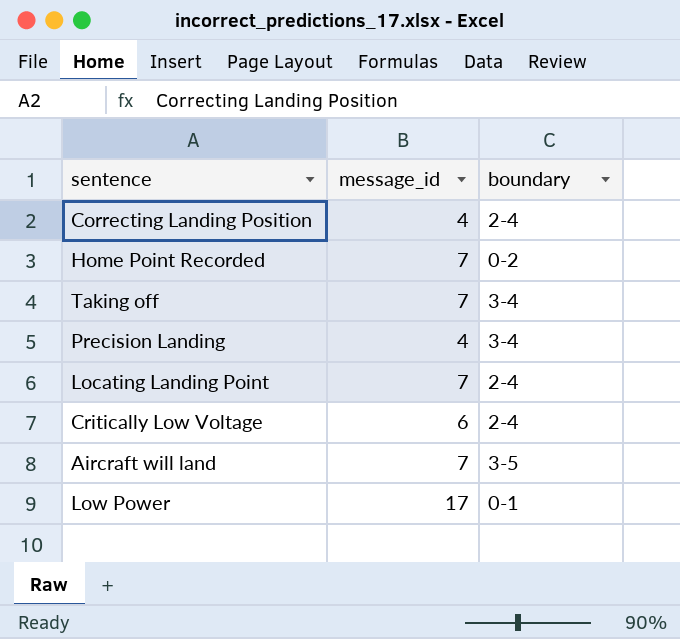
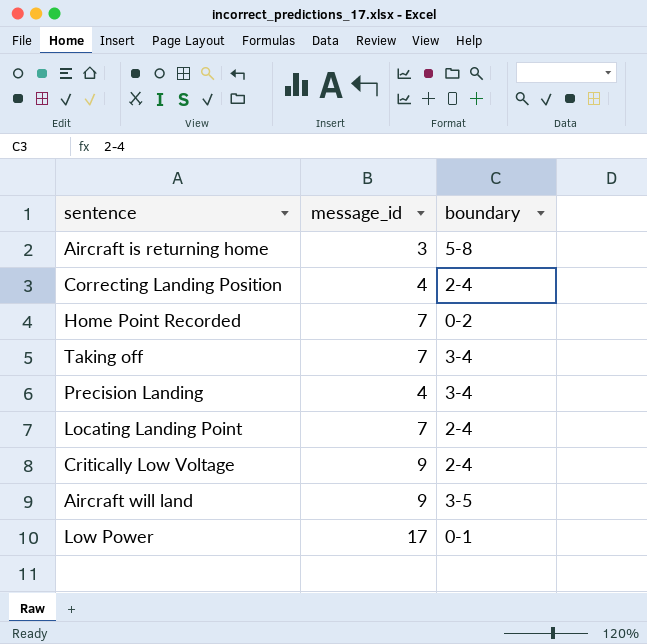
row Aircraft is returning home: none -> 3 | 5-8
Critically Low Voltage | message_id: 6 -> 9
Aircraft will land | message_id: 7 -> 9

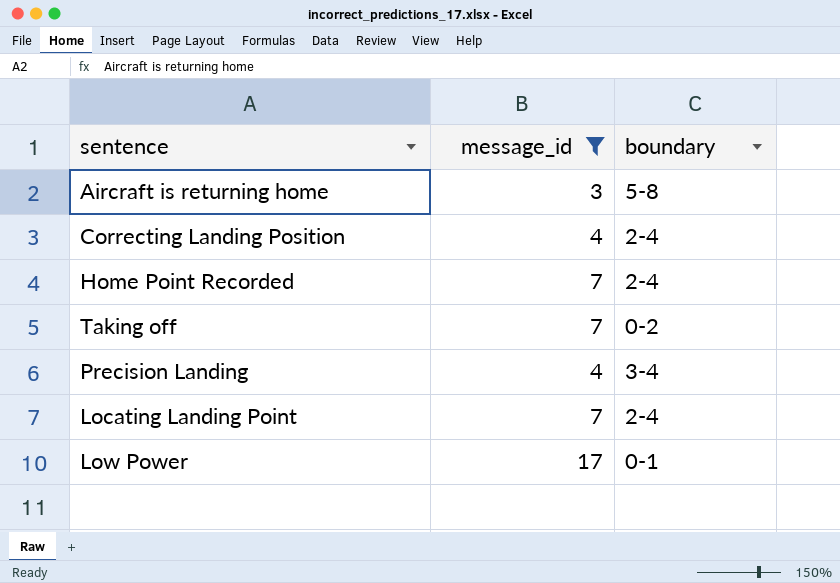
filter: none -> message_id != 9
Home Point Recorded | boundary: 0-2 -> 2-4
Taking off | boundary: 3-4 -> 0-2

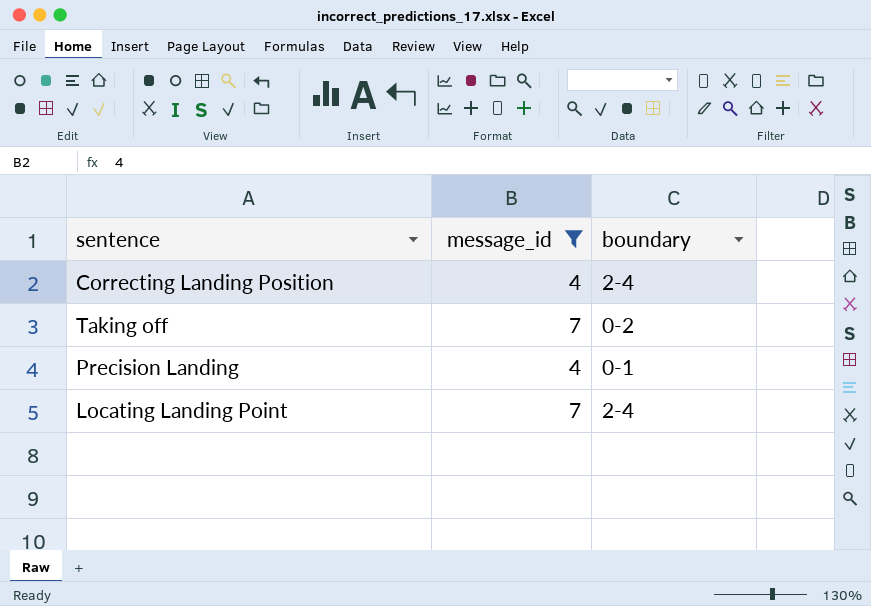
row Aircraft is returning home: 3 | 5-8 -> none
row Home Point Recorded: 7 | 2-4 -> none
row Low Power: 17 | 0-1 -> none
Precision Landing | boundary: 3-4 -> 0-1

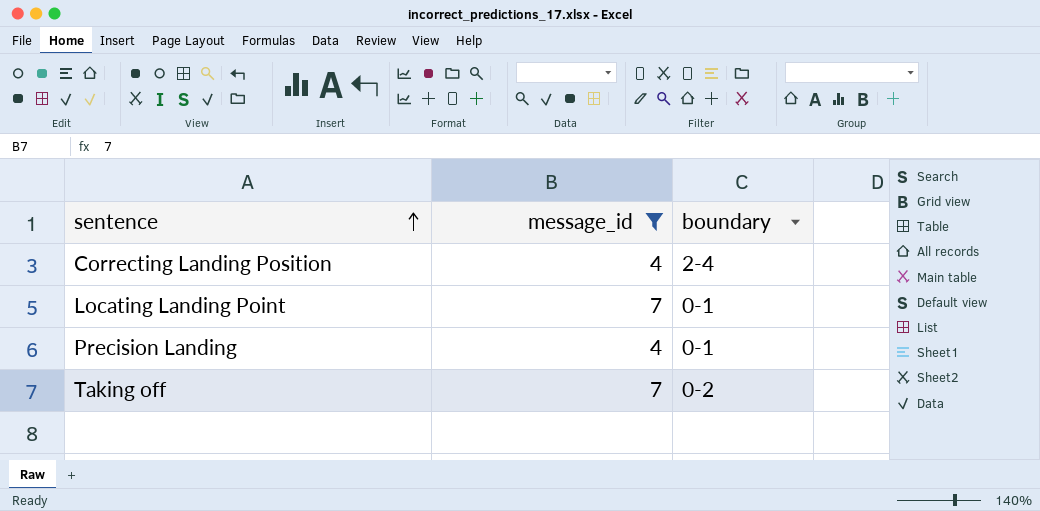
row order: none -> sentence ascending
Locating Landing Point | boundary: 2-4 -> 0-1

